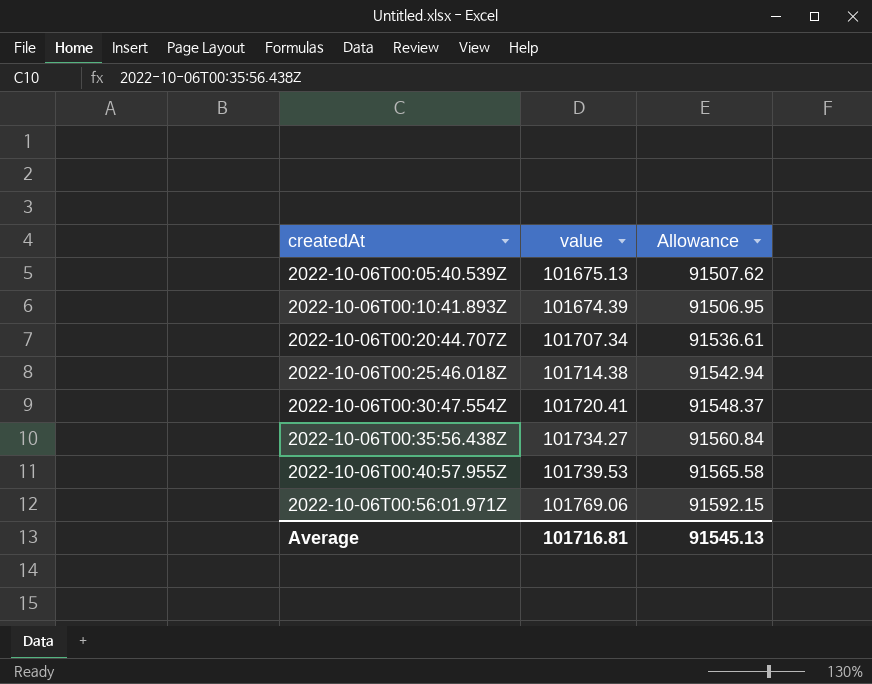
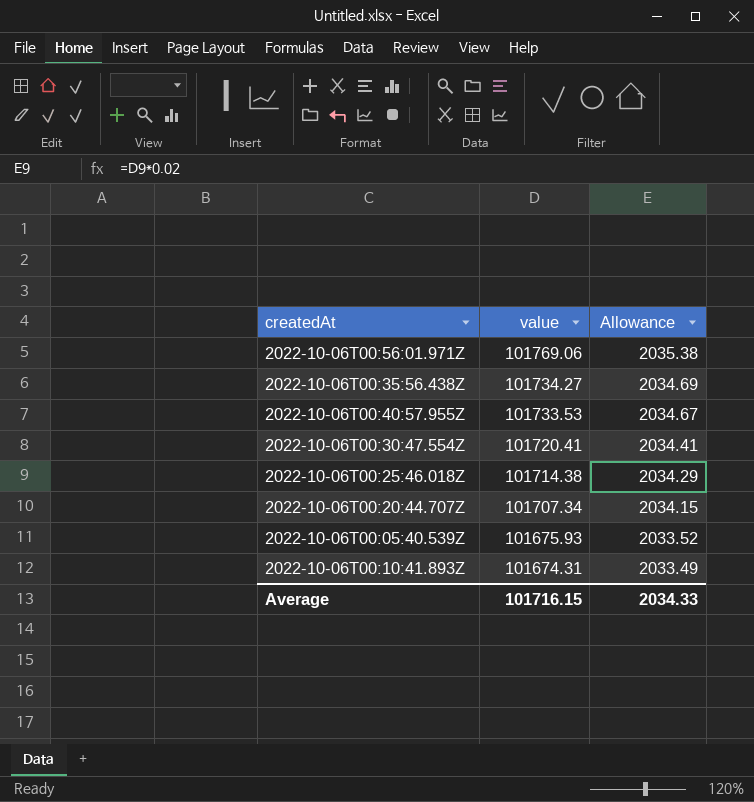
row order: createdAt ascending -> value descending
column Allowance | formula: [value] * 0.9 -> [value] * 0.02
2022-10-06T00:40:57.955Z | value: 101739.53 -> 101733.53
2022-10-06T00:05:40.539Z | value: 101675.13 -> 101675.93
2022-10-06T00:10:41.893Z | value: 101674.39 -> 101674.31
Average | value: 101716.81 -> 101716.15
Average | Allowance: 91545.13 -> 2034.33

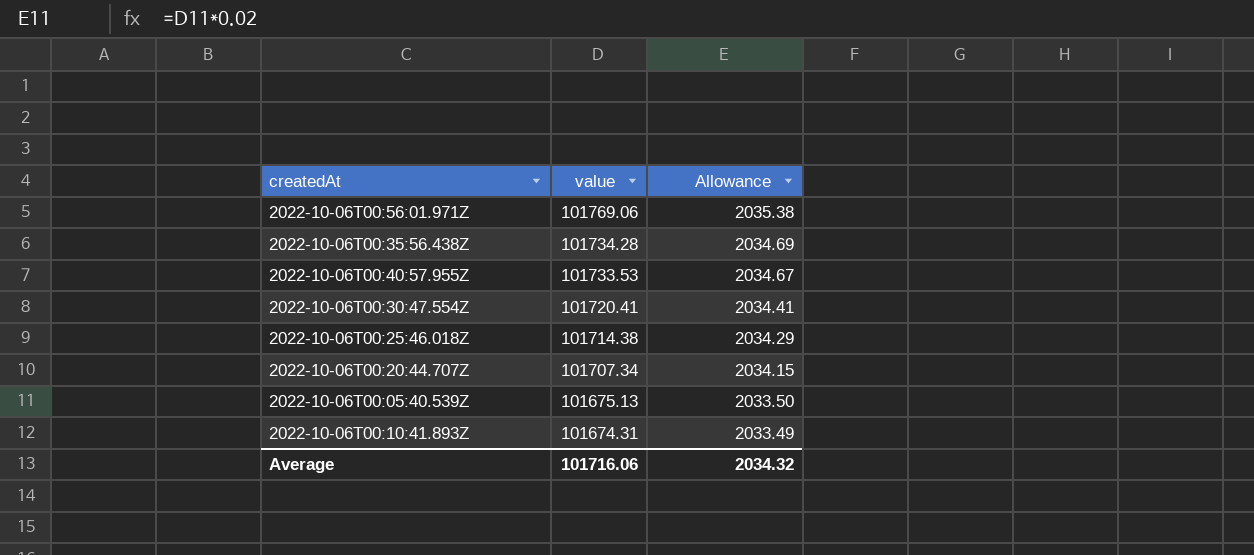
2022-10-06T00:35:56.438Z | value: 101734.27 -> 101734.28
2022-10-06T00:05:40.539Z | value: 101675.93 -> 101675.13
2022-10-06T00:05:40.539Z | Allowance: 2033.52 -> 2033.50
Average | value: 101716.15 -> 101716.06
Average | Allowance: 2034.33 -> 2034.32

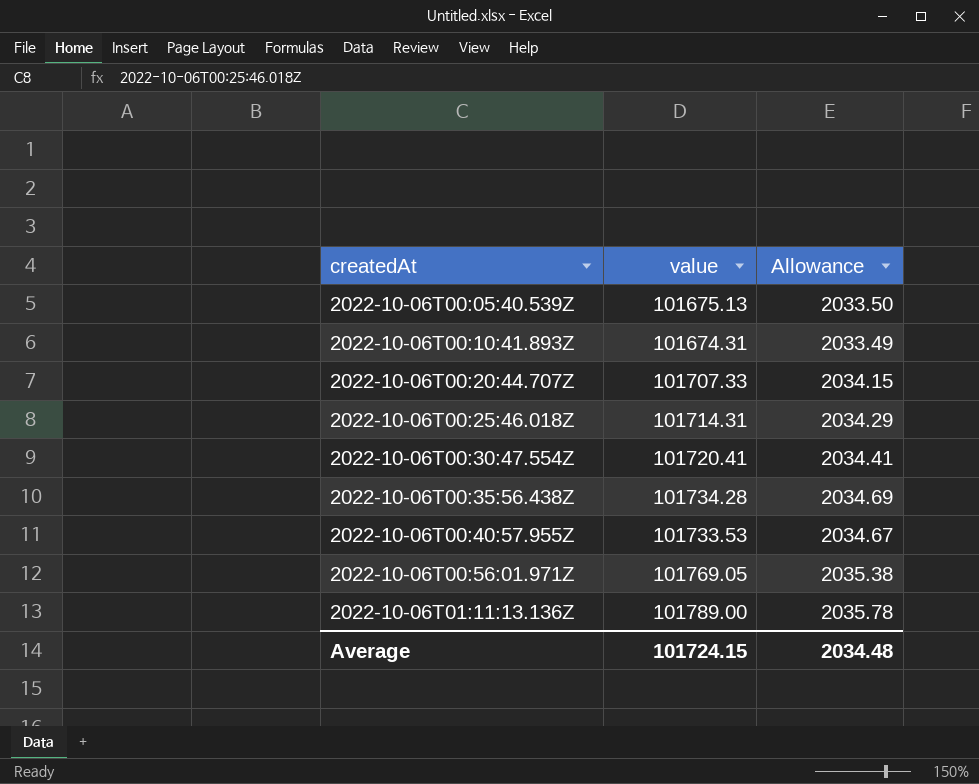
row order: value descending -> createdAt ascending
2022-10-06T00:20:44.707Z | value: 101707.34 -> 101707.33
2022-10-06T00:25:46.018Z | value: 101714.38 -> 101714.31
2022-10-06T00:56:01.971Z | value: 101769.06 -> 101769.05
row 2022-10-06T01:11:13.136Z: none -> 101789.00 | 2035.78
Average | value: 101716.06 -> 101724.15
Average | Allowance: 2034.32 -> 2034.48

